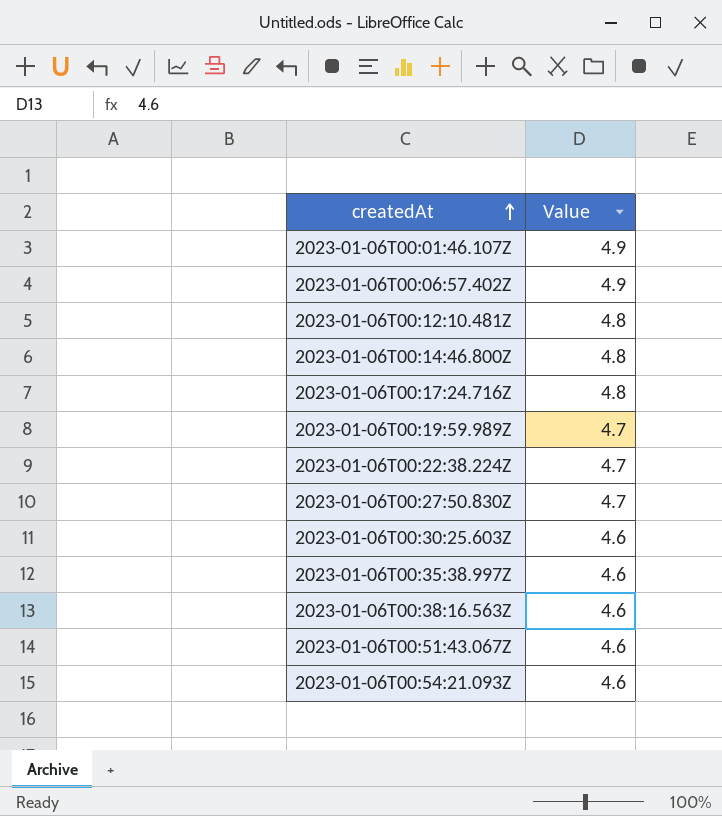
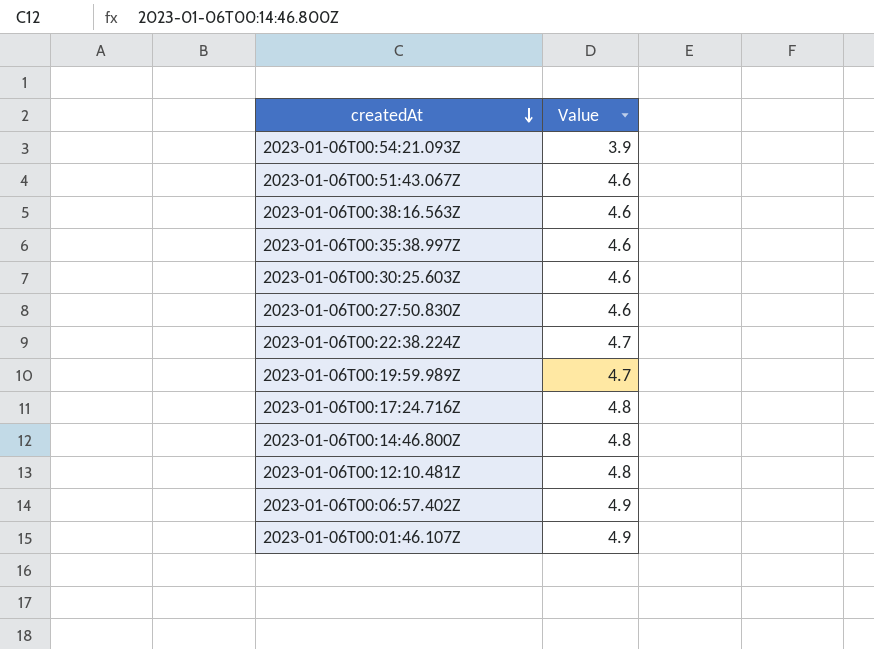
row order: createdAt ascending -> createdAt descending
2023-01-06T00:54:21.093Z | Value: 4.6 -> 3.9
2023-01-06T00:27:50.830Z | Value: 4.7 -> 4.6

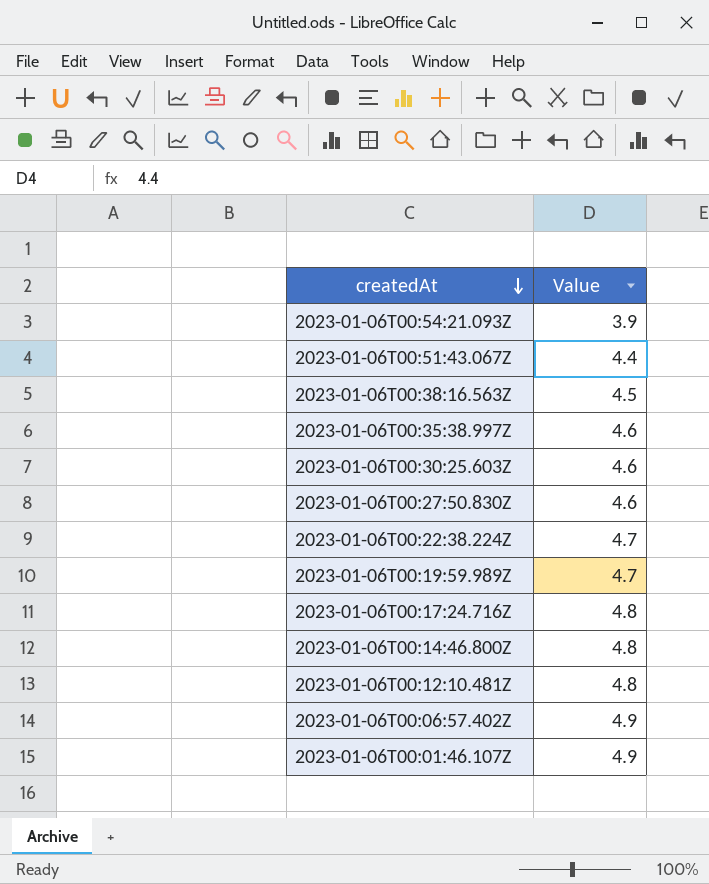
2023-01-06T00:51:43.067Z | Value: 4.6 -> 4.4
2023-01-06T00:38:16.563Z | Value: 4.6 -> 4.5

